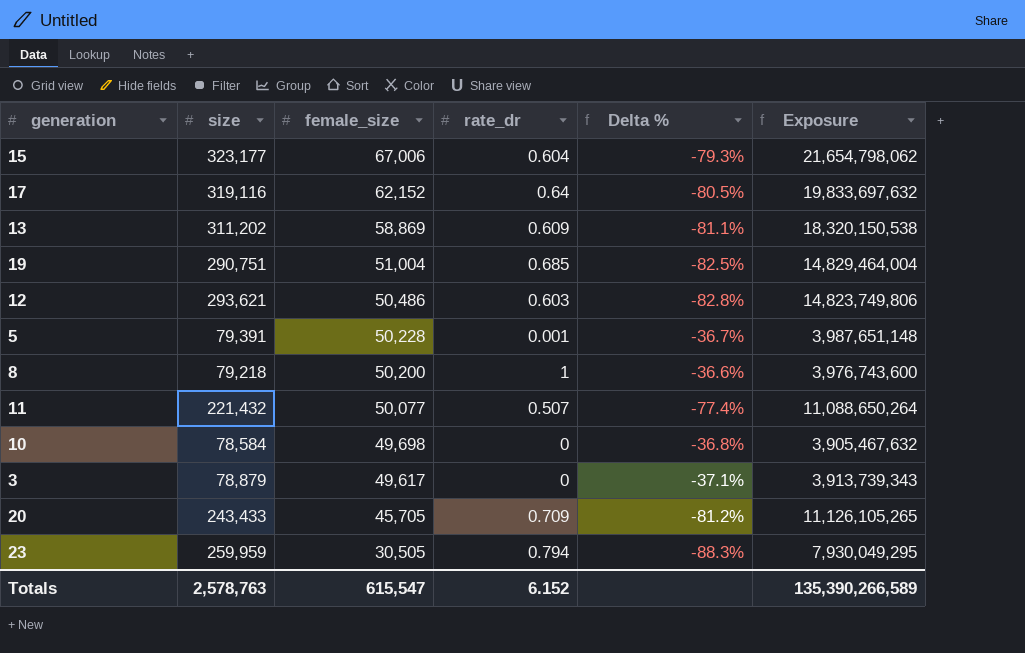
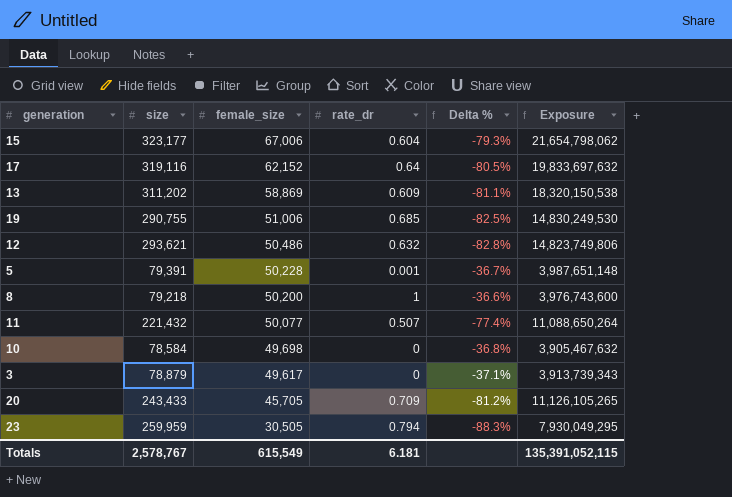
19 | size: 290,751 -> 290,755
19 | female_size: 51,004 -> 51,006
19 | Exposure: 14,829,464,004 -> 14,830,249,530
12 | rate_dr: 0.603 -> 0.632
Totals | size: 2,578,763 -> 2,578,767
Totals | female_size: 615,547 -> 615,549
Totals | rate_dr: 6.152 -> 6.181
Totals | Exposure: 135,390,266,589 -> 135,391,052,115

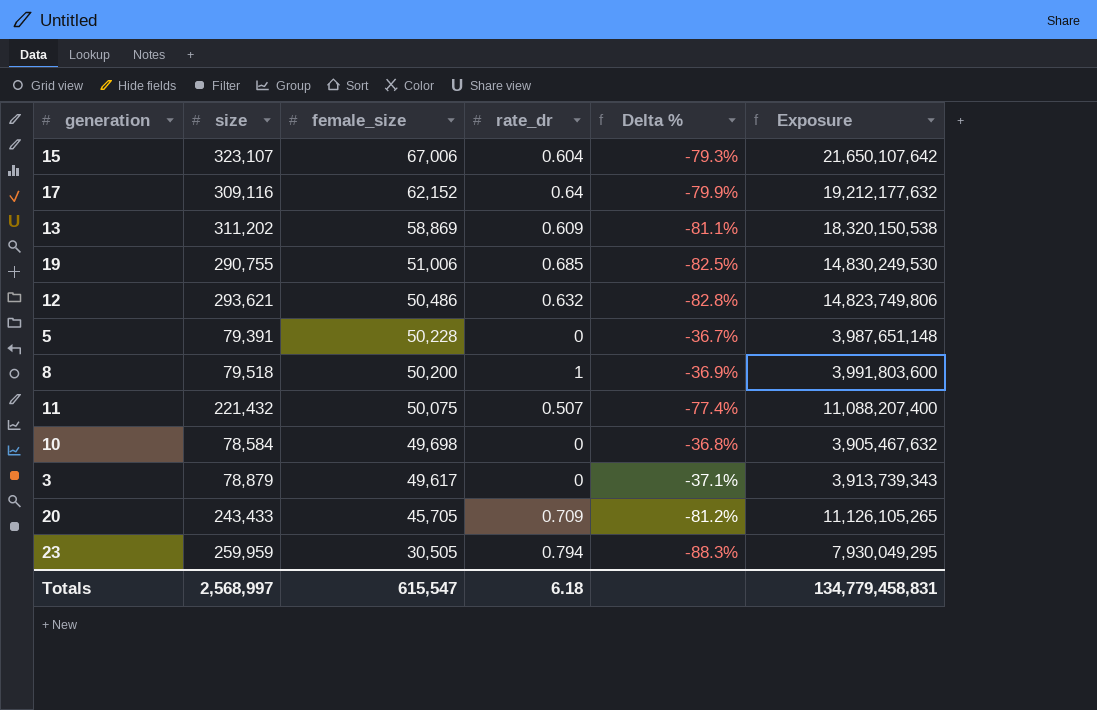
15 | size: 323,177 -> 323,107
15 | Exposure: 21,654,798,062 -> 21,650,107,642
17 | size: 319,116 -> 309,116
17 | Delta %: -80.5% -> -79.9%
17 | Exposure: 19,833,697,632 -> 19,212,177,632
5 | rate_dr: 0.001 -> 0
8 | size: 79,218 -> 79,518
8 | Delta %: -36.6% -> -36.9%
8 | Exposure: 3,976,743,600 -> 3,991,803,600
11 | female_size: 50,077 -> 50,075
11 | Exposure: 11,088,650,264 -> 11,088,207,400
Totals | size: 2,578,767 -> 2,568,997
Totals | female_size: 615,549 -> 615,547
Totals | rate_dr: 6.181 -> 6.18
Totals | Exposure: 135,391,052,115 -> 134,779,458,831

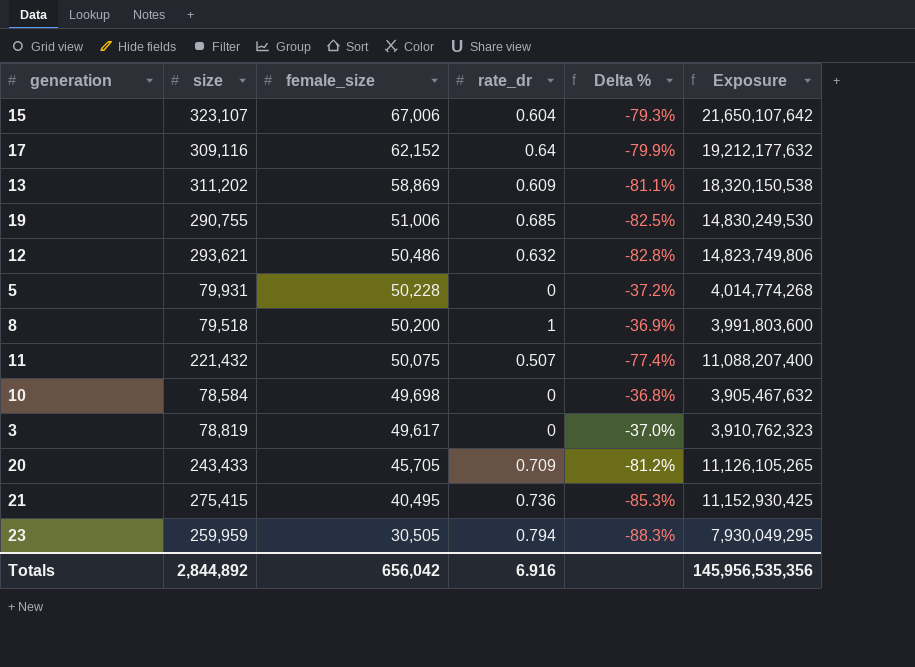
5 | size: 79,391 -> 79,931
5 | Delta %: -36.7% -> -37.2%
5 | Exposure: 3,987,651,148 -> 4,014,774,268
3 | size: 78,879 -> 78,819
3 | Delta %: -37.1% -> -37.0%
3 | Exposure: 3,913,739,343 -> 3,910,762,323
row 21: none -> 275,415 | 40,495 | 0.736 | -85.3% | 11,152,930,425
Totals | size: 2,568,997 -> 2,844,892
Totals | female_size: 615,547 -> 656,042
Totals | rate_dr: 6.18 -> 6.916
Totals | Exposure: 134,779,458,831 -> 145,956,535,356

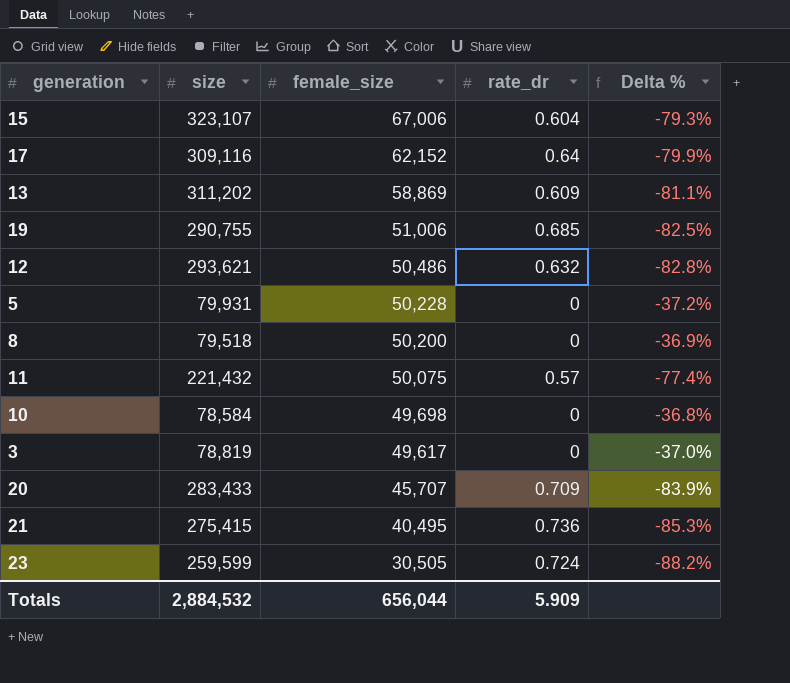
column Exposure | formula: [size] * [female_size] -> none
8 | rate_dr: 1 -> 0
11 | rate_dr: 0.507 -> 0.57
20 | size: 243,433 -> 283,433
20 | female_size: 45,705 -> 45,707
20 | Delta %: -81.2% -> -83.9%
23 | size: 259,959 -> 259,599
23 | rate_dr: 0.794 -> 0.724
23 | Delta %: -88.3% -> -88.2%
Totals | size: 2,844,892 -> 2,884,532
Totals | female_size: 656,042 -> 656,044
Totals | rate_dr: 6.916 -> 5.909

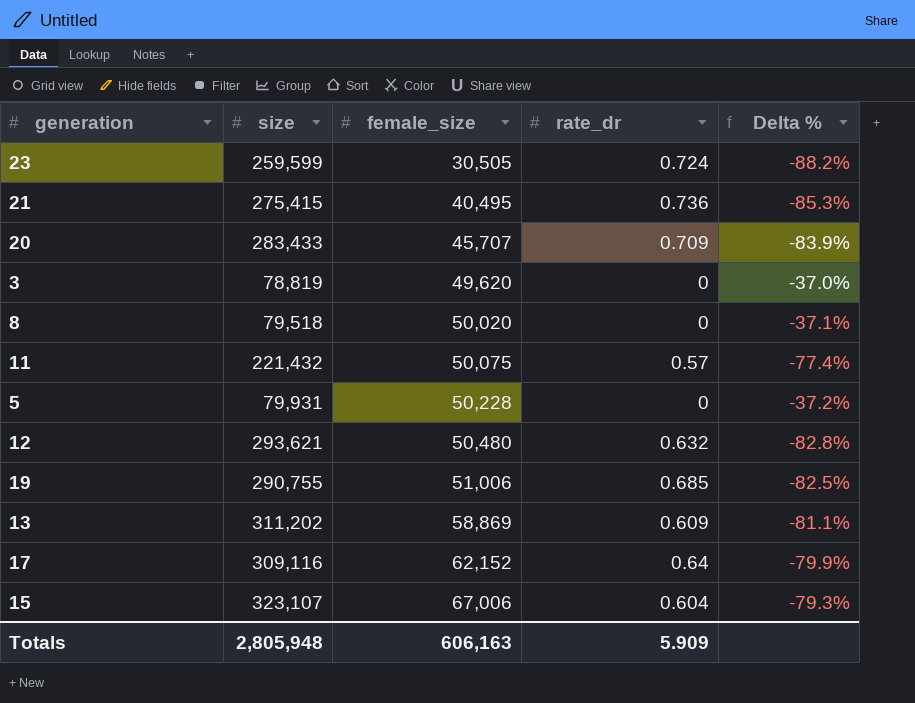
row order: female_size descending -> female_size ascending
row 10: 78,584 | 49,698 | 0 | -36.8% -> none
3 | female_size: 49,617 -> 49,620
8 | female_size: 50,200 -> 50,020
8 | Delta %: -36.9% -> -37.1%
12 | female_size: 50,486 -> 50,480
Totals | size: 2,884,532 -> 2,805,948
Totals | female_size: 656,044 -> 606,163

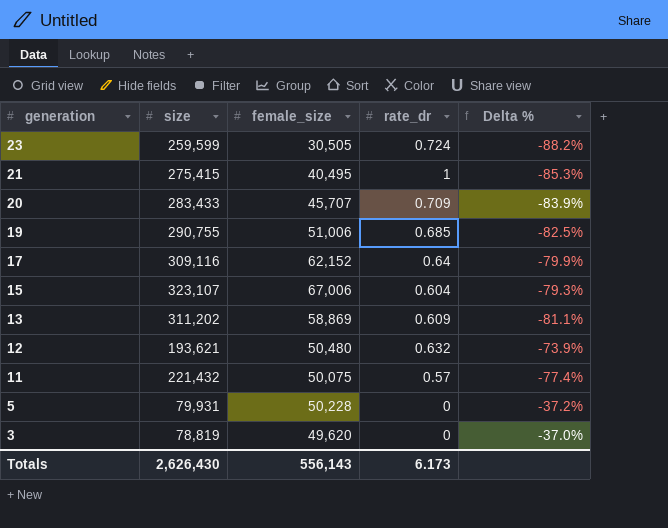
row order: female_size ascending -> generation descending
row 8: 79,518 | 50,020 | 0 | -37.1% -> none
21 | rate_dr: 0.736 -> 1
12 | size: 293,621 -> 193,621
12 | Delta %: -82.8% -> -73.9%
Totals | size: 2,805,948 -> 2,626,430
Totals | female_size: 606,163 -> 556,143
Totals | rate_dr: 5.909 -> 6.173

